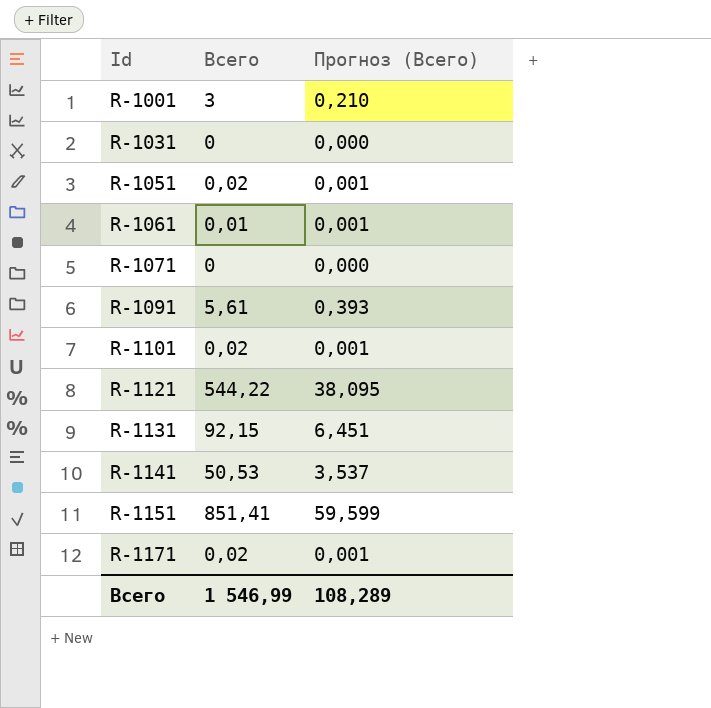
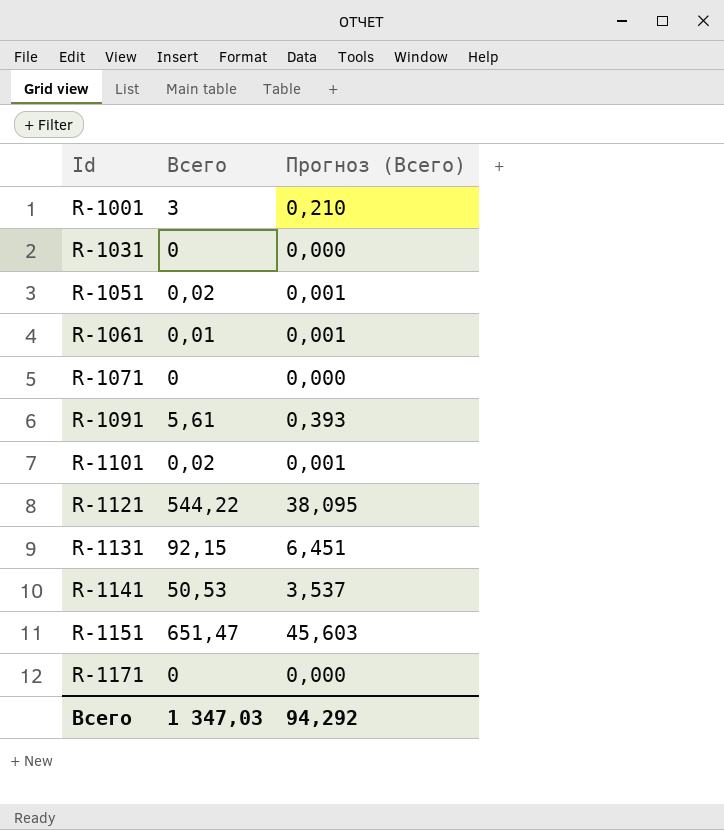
R-1151 | Всего: 851,41 -> 651,47
R-1151 | Прогноз (Всего): 59,599 -> 45,603
R-1171 | Всего: 0,02 -> 0
R-1171 | Прогноз (Всего): 0,001 -> 0,000
Всего | Всего: 1 546,99 -> 1 347,03
Всего | Прогноз (Всего): 108,289 -> 94,292

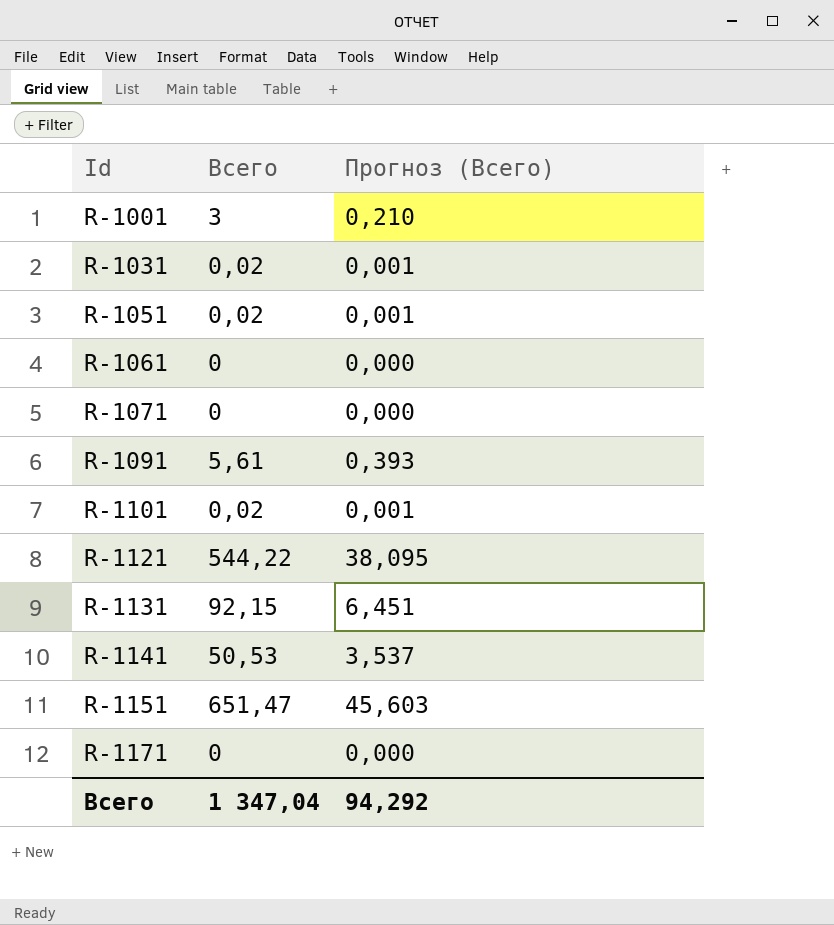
R-1031 | Всего: 0 -> 0,02
R-1031 | Прогноз (Всего): 0,000 -> 0,001
R-1061 | Всего: 0,01 -> 0
R-1061 | Прогноз (Всего): 0,001 -> 0,000
Всего | Всего: 1 347,03 -> 1 347,04

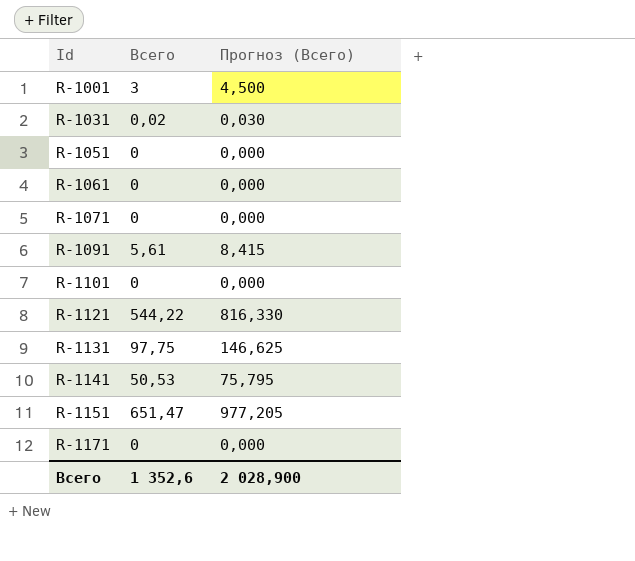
column Прогноз (Всего) | formula: [Всего] * 0,07 -> [Всего] * 1,5
R-1051 | Всего: 0,02 -> 0
R-1101 | Всего: 0,02 -> 0
R-1131 | Всего: 92,15 -> 97,75
Всего | Всего: 1 347,04 -> 1 352,6
Всего | Прогноз (Всего): 94,292 -> 2 028,900

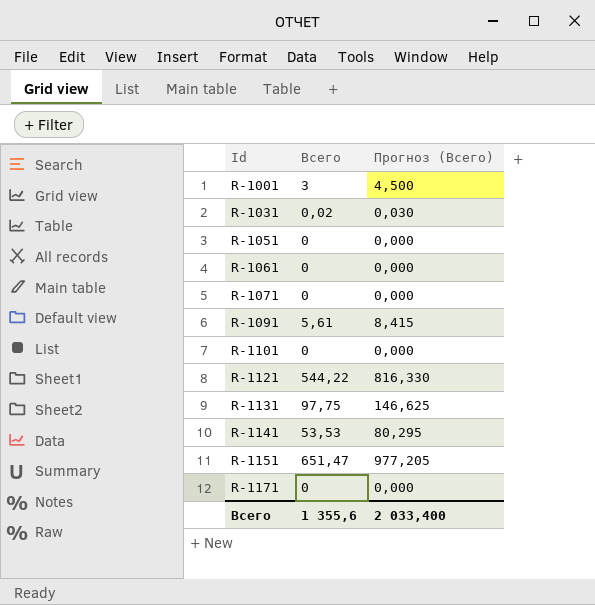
R-1141 | Всего: 50,53 -> 53,53
R-1141 | Прогноз (Всего): 75,795 -> 80,295
Всего | Всего: 1 352,6 -> 1 355,6
Всего | Прогноз (Всего): 2 028,900 -> 2 033,400

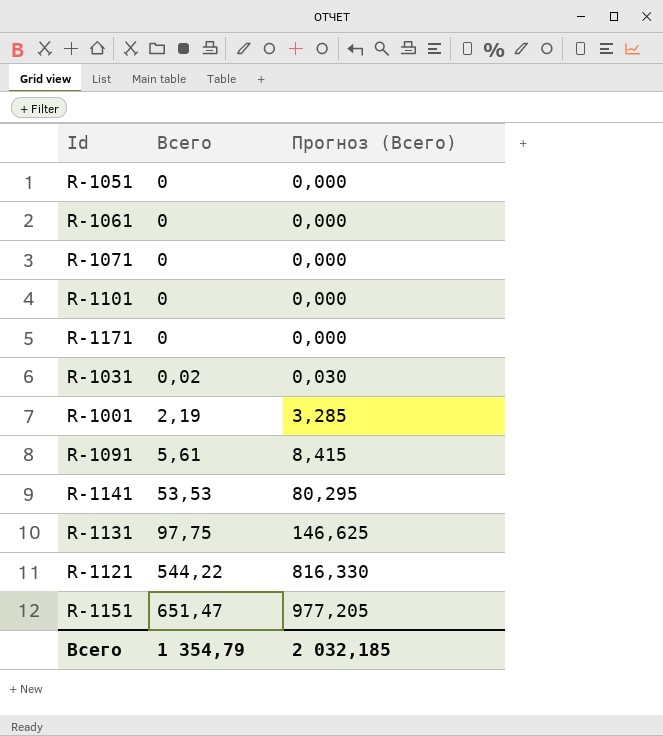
row order: Id ascending -> Всего ascending
R-1001 | Всего: 3 -> 2,19
R-1001 | Прогноз (Всего): 4,500 -> 3,285
Всего | Всего: 1 355,6 -> 1 354,79
Всего | Прогноз (Всего): 2 033,400 -> 2 032,185

